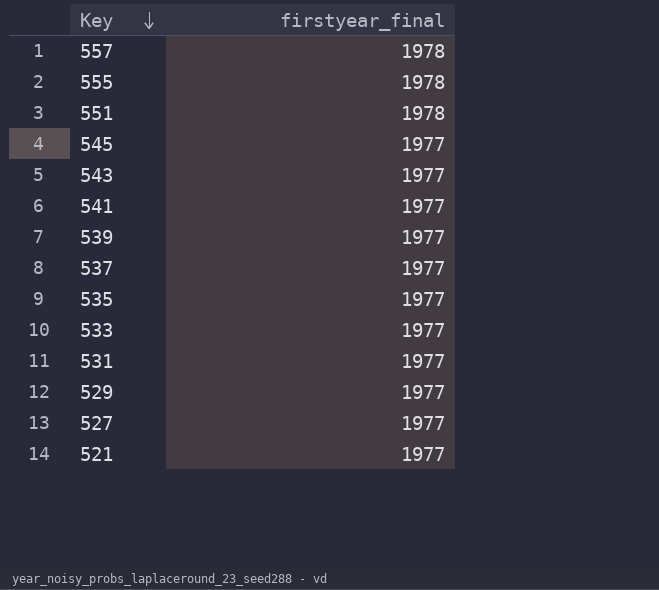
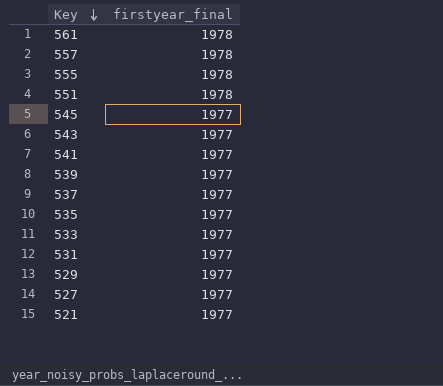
row 561: none -> 1978

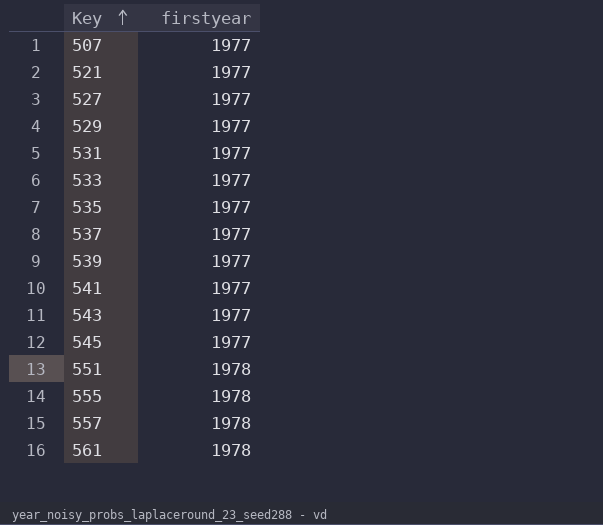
row order: Key descending -> Key ascending
column name: firstyear_final -> firstyear
row 507: none -> 1977

